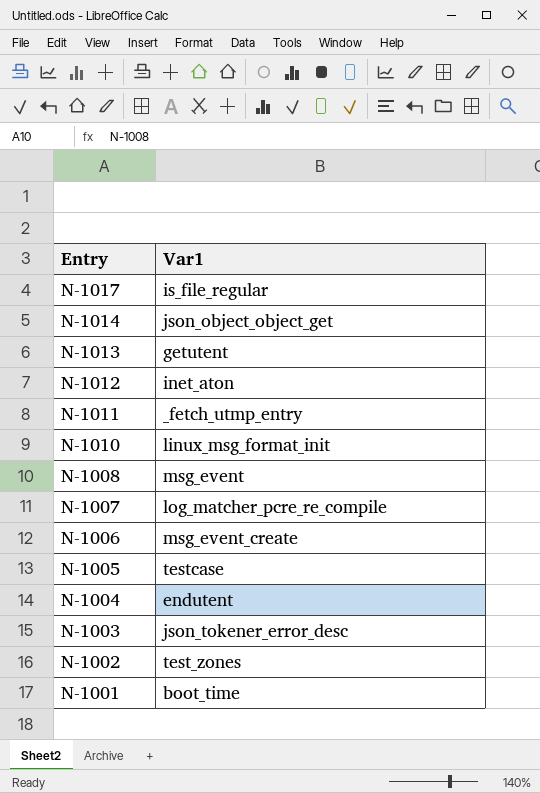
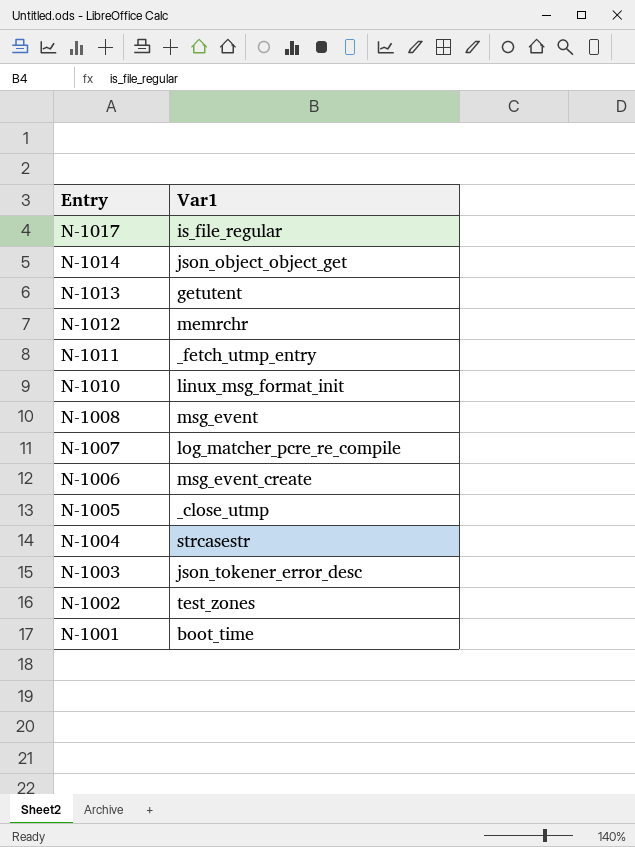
N-1012 | Var1: inet_aton -> memrchr
N-1005 | Var1: testcase -> _close_utmp
N-1004 | Var1: endutent -> strcasestr

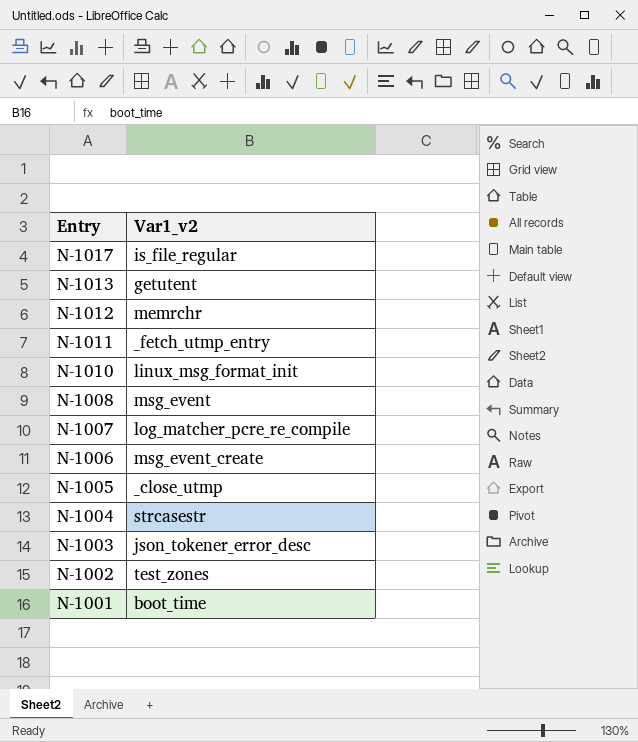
column name: Var1 -> Var1_v2
row N-1014: json_object_object_get -> none

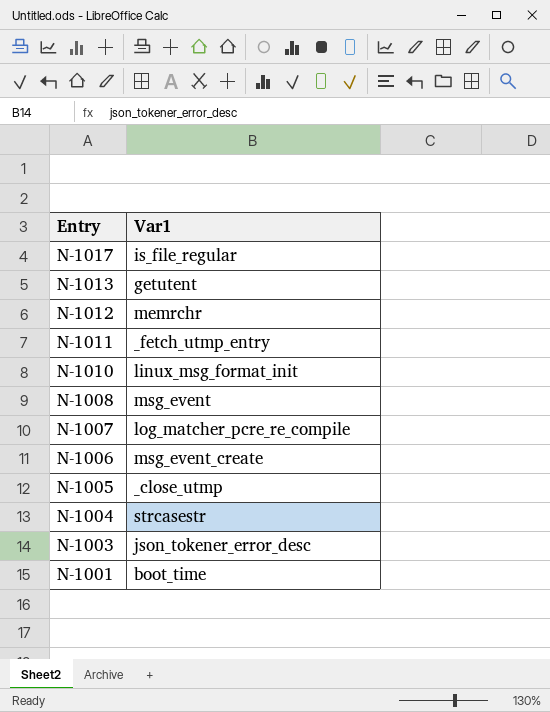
column name: Var1_v2 -> Var1
row N-1002: test_zones -> none

